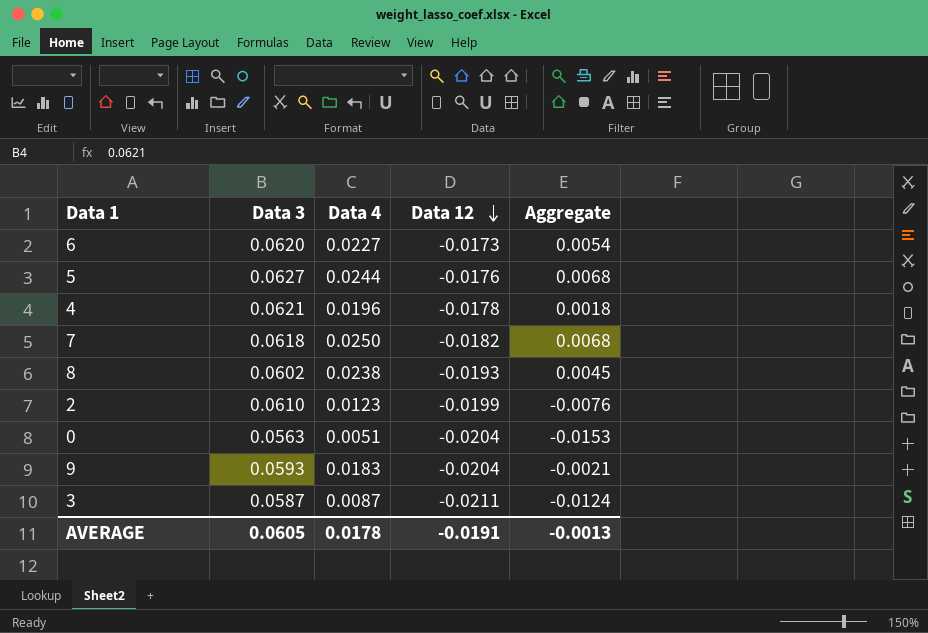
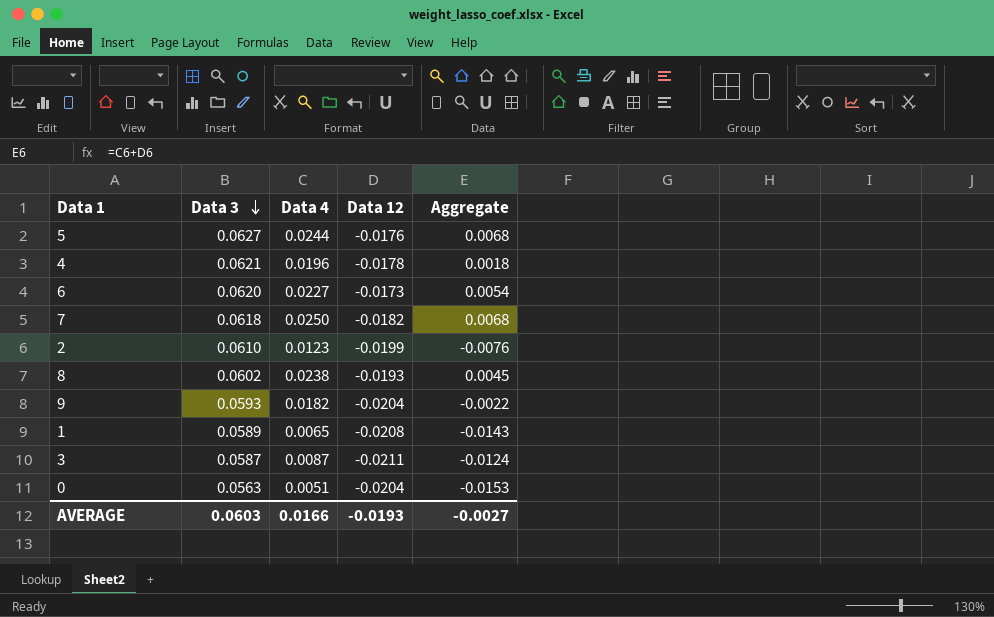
row order: Data 12 descending -> Data 3 descending
9 | Data 4: 0.0183 -> 0.0182
9 | Aggregate: -0.0021 -> -0.0022
row 1: none -> 0.0589 | 0.0065 | -0.0208 | -0.0143
AVERAGE | Data 3: 0.0605 -> 0.0603
AVERAGE | Data 4: 0.0178 -> 0.0166
AVERAGE | Data 12: -0.0191 -> -0.0193
AVERAGE | Aggregate: -0.0013 -> -0.0027

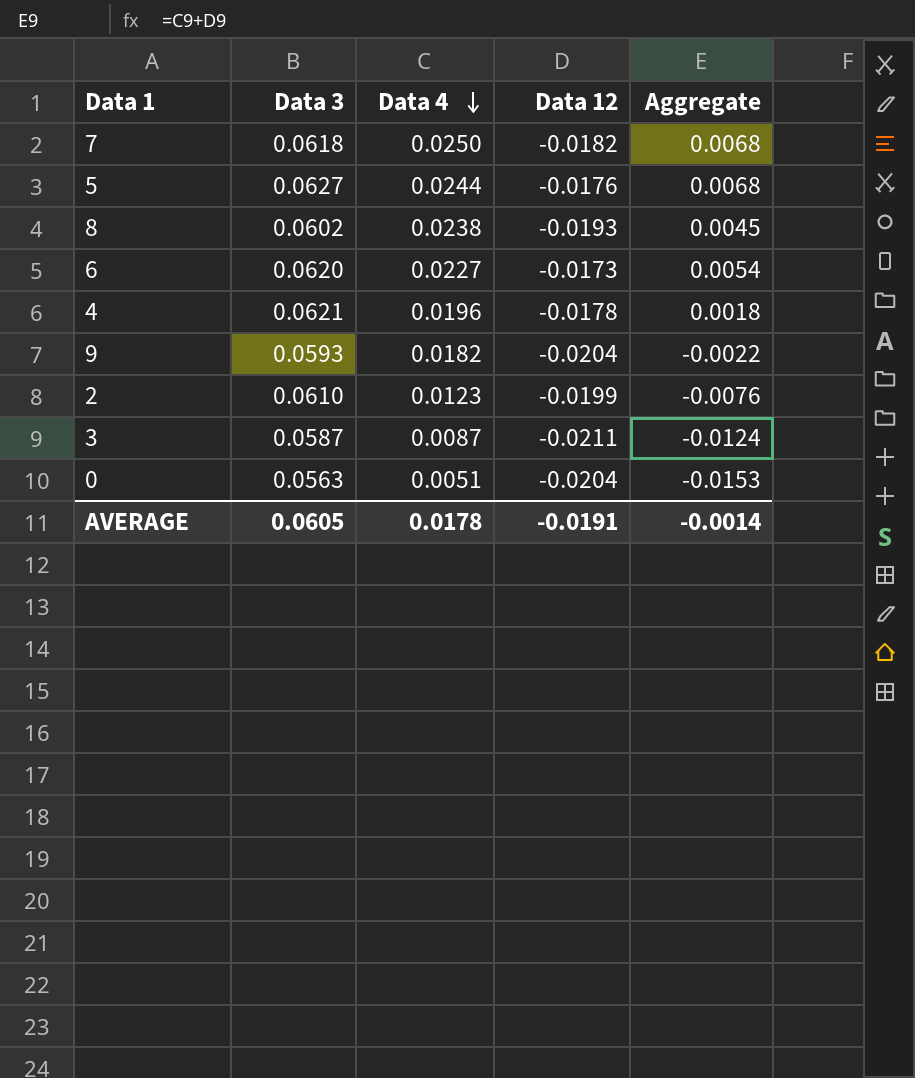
row order: Data 3 descending -> Data 4 descending
row 1: 0.0589 | 0.0065 | -0.0208 | -0.0143 -> none
AVERAGE | Data 3: 0.0603 -> 0.0605
AVERAGE | Data 4: 0.0166 -> 0.0178
AVERAGE | Data 12: -0.0193 -> -0.0191
AVERAGE | Aggregate: -0.0027 -> -0.0014

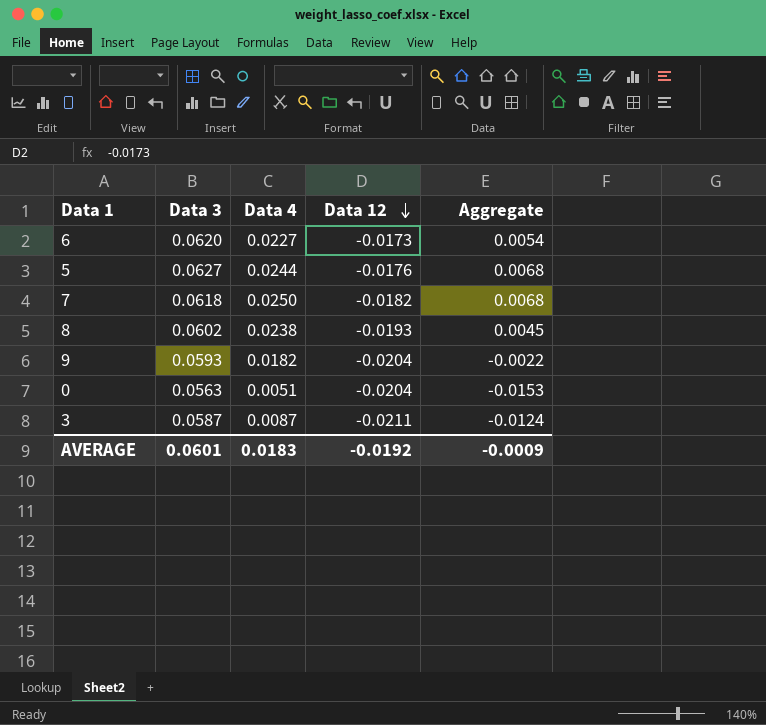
row order: Data 4 descending -> Data 12 descending
row 4: 0.0621 | 0.0196 | -0.0178 | 0.0018 -> none
row 2: 0.0610 | 0.0123 | -0.0199 | -0.0076 -> none
AVERAGE | Data 3: 0.0605 -> 0.0601
AVERAGE | Data 4: 0.0178 -> 0.0183
AVERAGE | Data 12: -0.0191 -> -0.0192
AVERAGE | Aggregate: -0.0014 -> -0.0009

